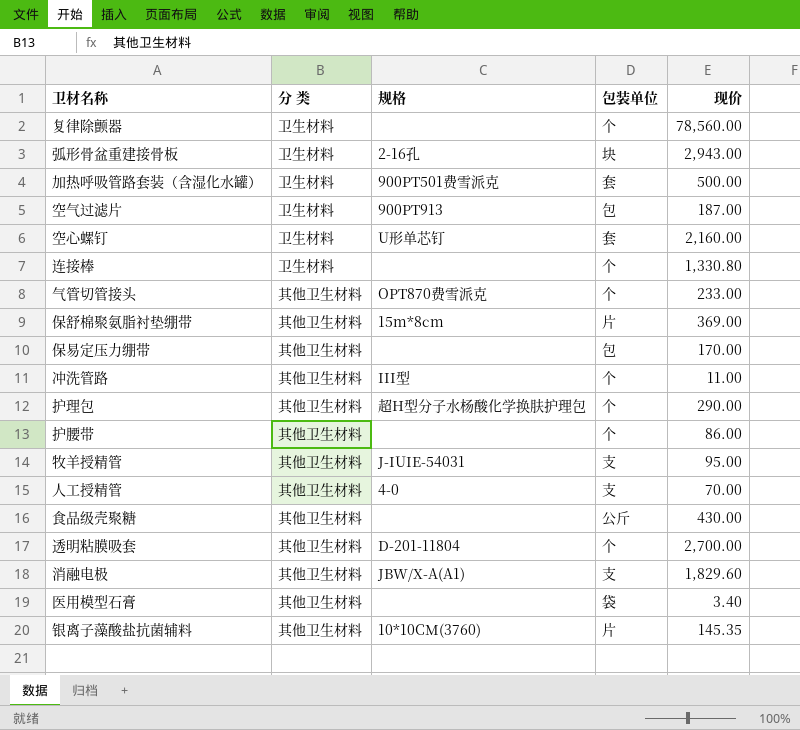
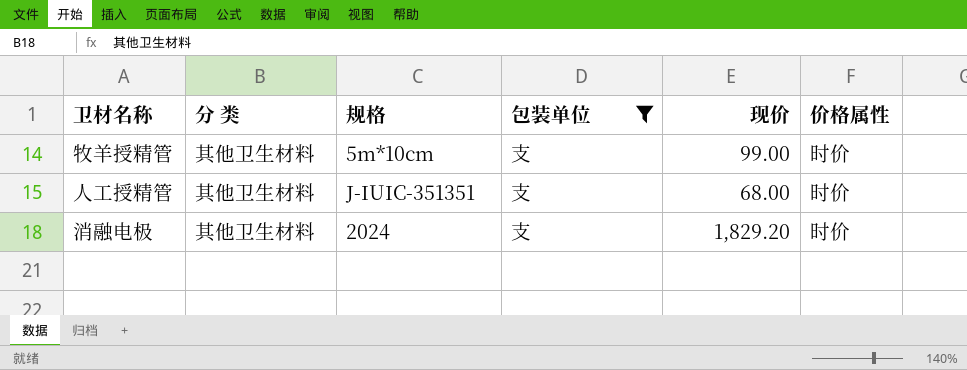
filter: none -> 包装单位 = 支
column 价格属性 | position: none -> 6
牧羊授精管 | 规格: J-IUIE-54031 -> 5m*10cm
牧羊授精管 | 现价: 95.00 -> 99.00
人工授精管 | 规格: 4-0 -> J-IUIC-351351
人工授精管 | 现价: 70.00 -> 68.00
消融电极 | 规格: JBW/X-A(A1) -> 2024
消融电极 | 现价: 1,829.60 -> 1,829.20

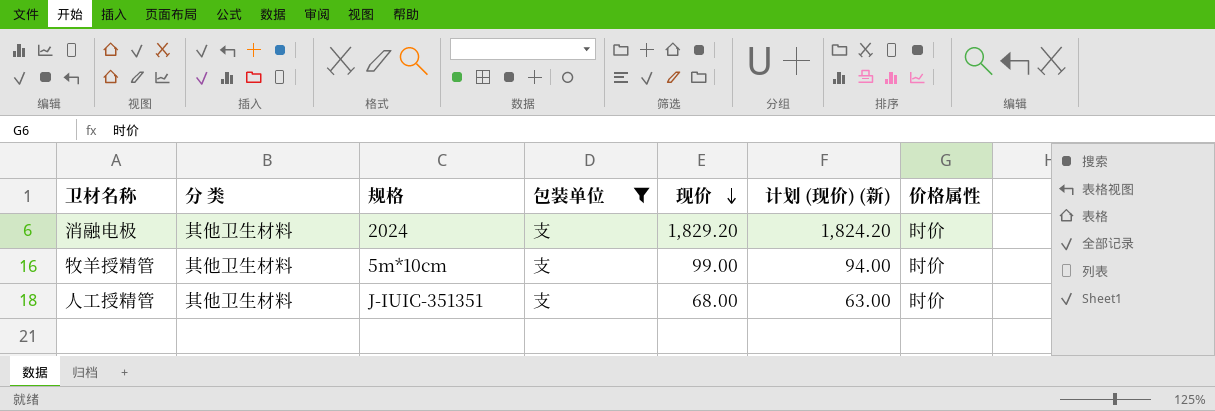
row order: none -> 现价 descending
column 计划 (现价) (新) | formula: none -> [现价] - 5

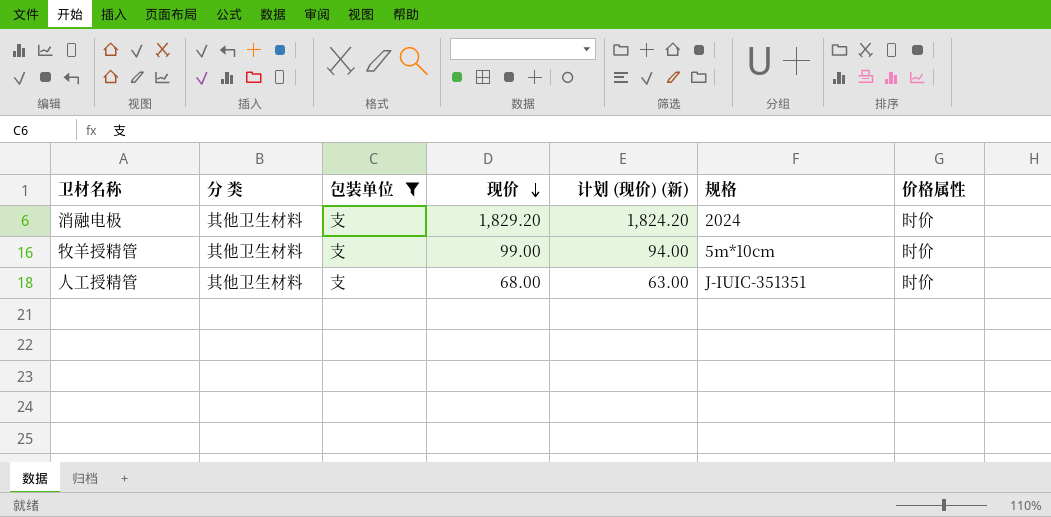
column 规格 | position: 3 -> 6

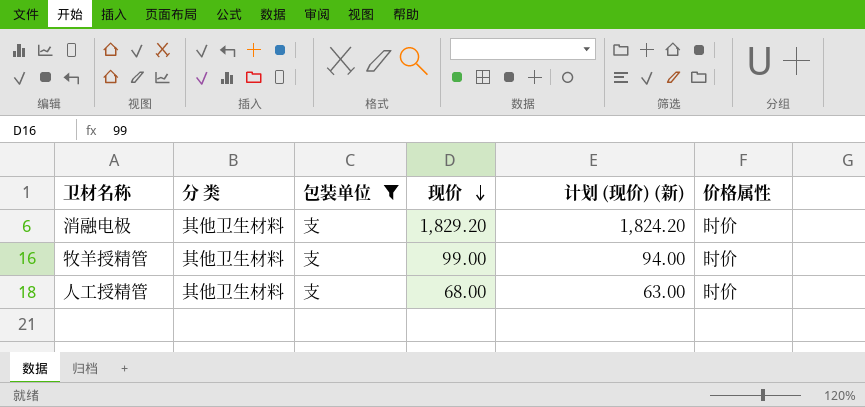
column 规格 | position: 6 -> none

